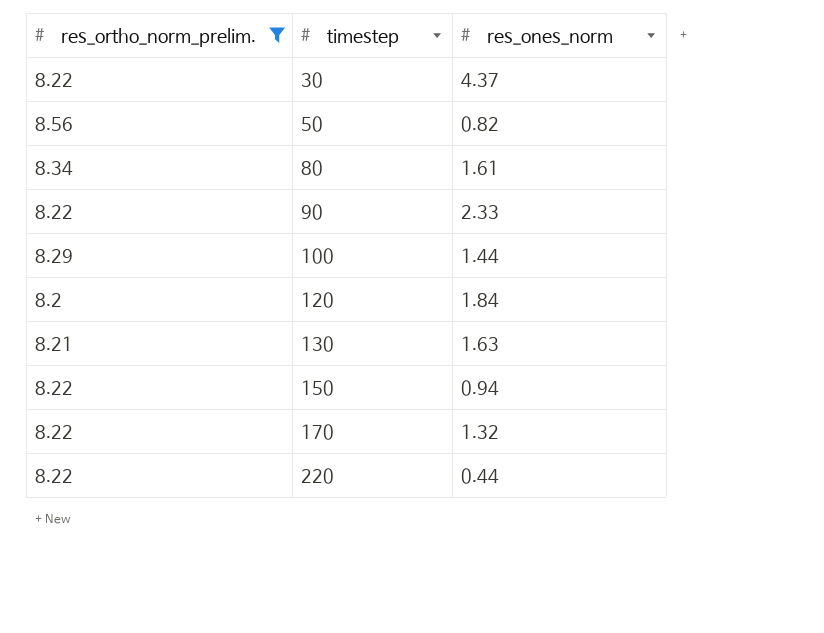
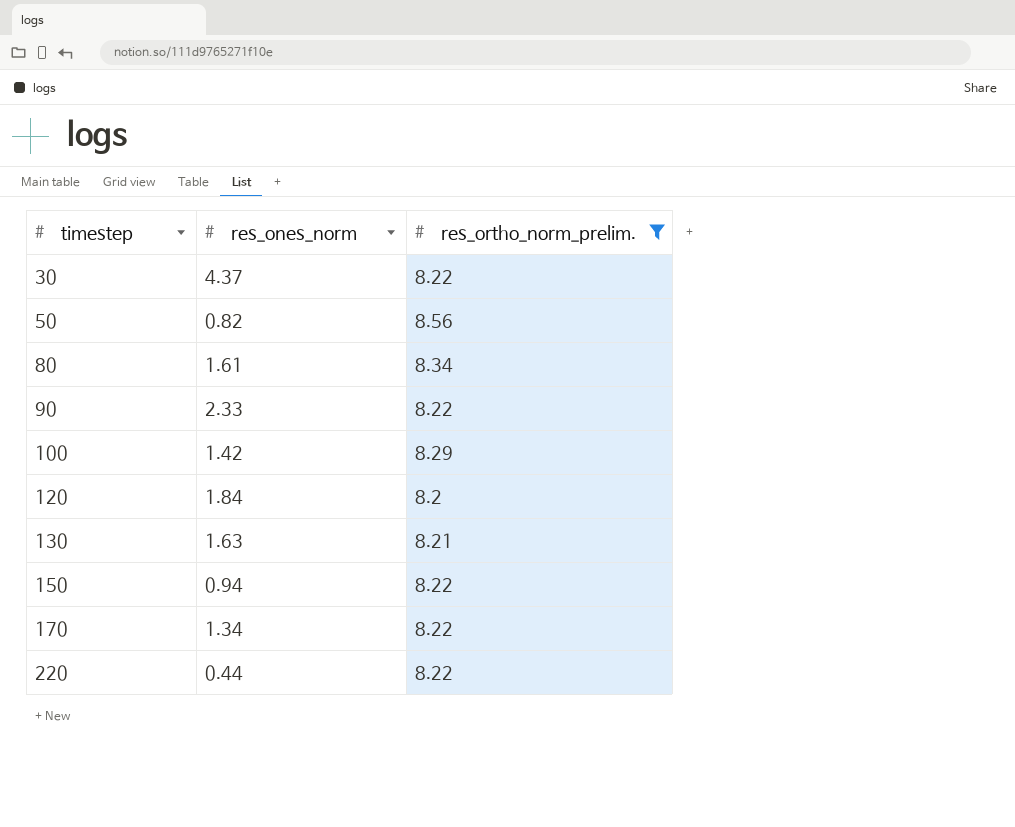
column res_ortho_norm_prelim. | position: 1 -> 3
100 | res_ones_norm: 1.44 -> 1.42
170 | res_ones_norm: 1.32 -> 1.34

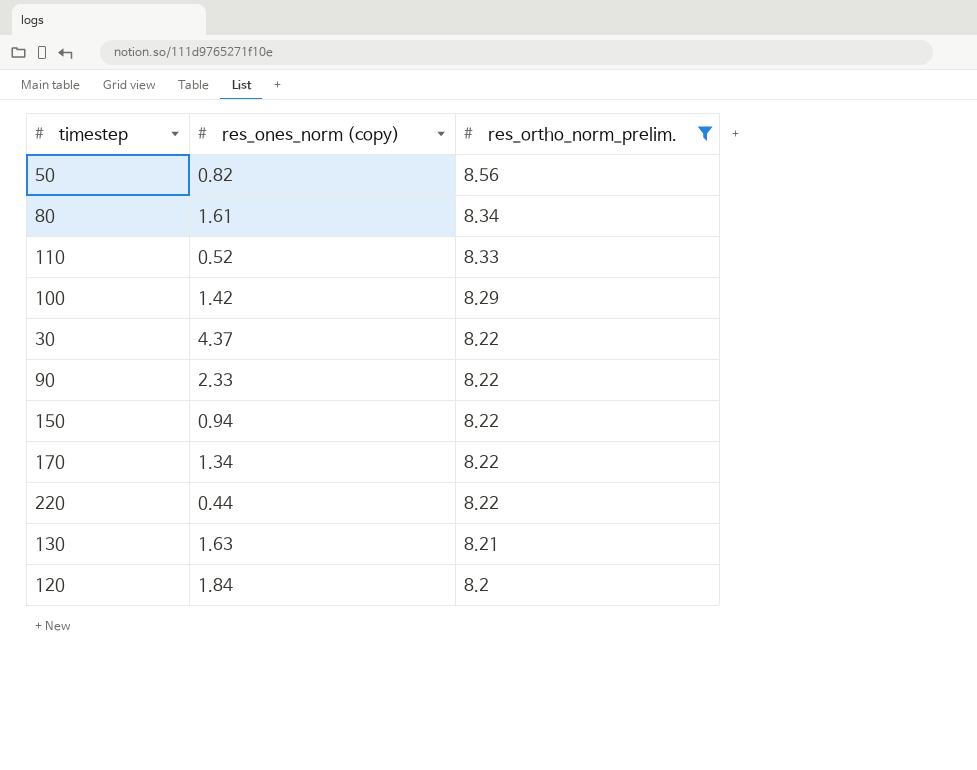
row order: timestep ascending -> res_ortho_norm_prelim. descending
column name: res_ones_norm -> res_ones_norm (copy)
row 110: none -> 0.52 | 8.33

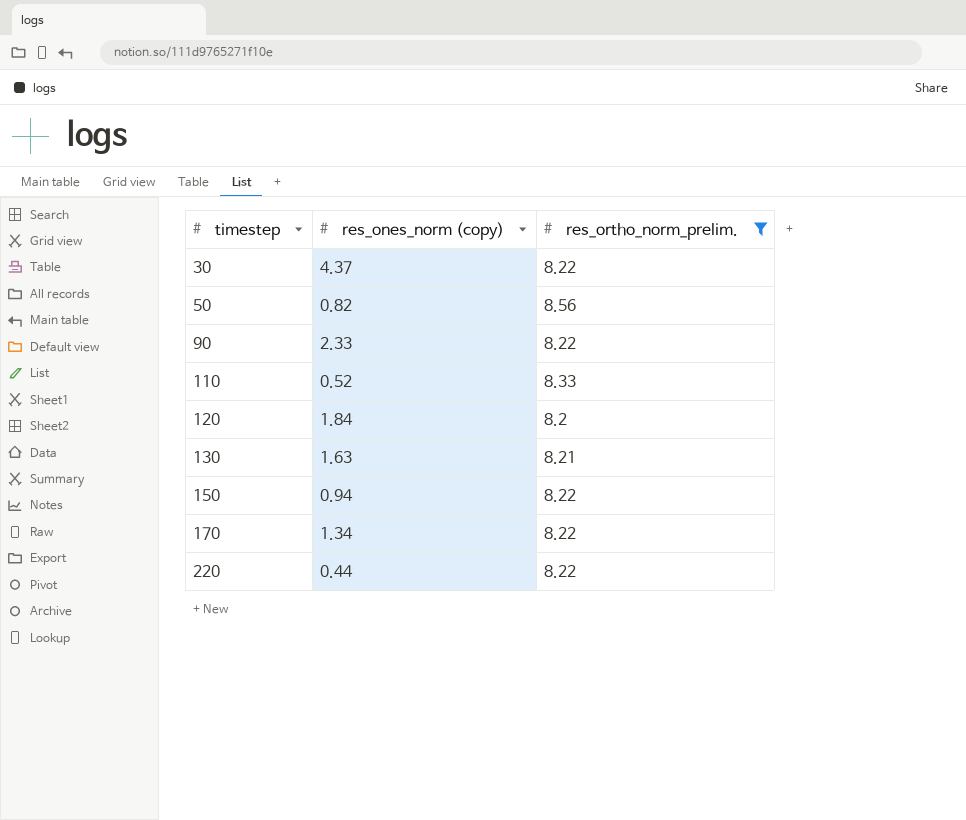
row order: res_ortho_norm_prelim. descending -> timestep ascending
row 80: 1.61 | 8.34 -> none
row 100: 1.42 | 8.29 -> none

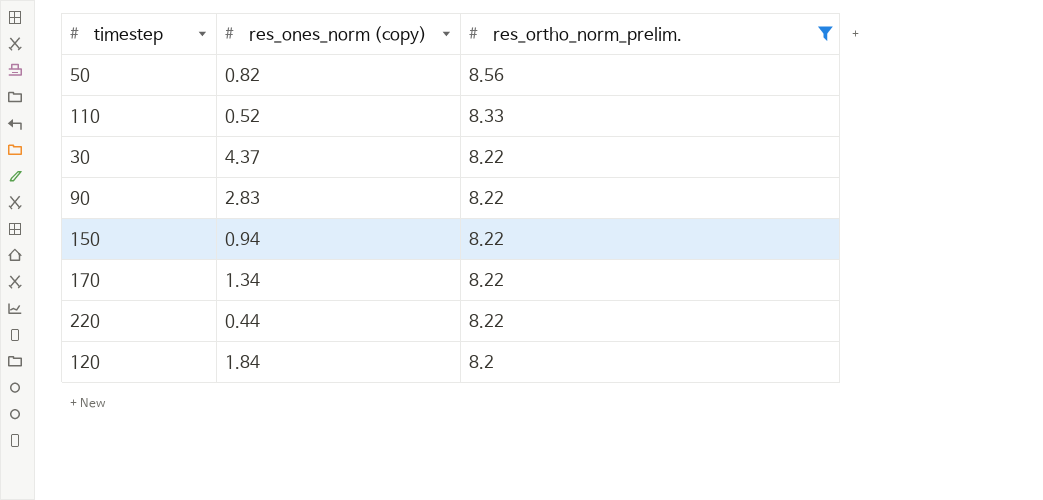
row order: timestep ascending -> res_ortho_norm_prelim. descending
row 130: 1.63 | 8.21 -> none
90 | res_ones_norm (copy): 2.33 -> 2.83

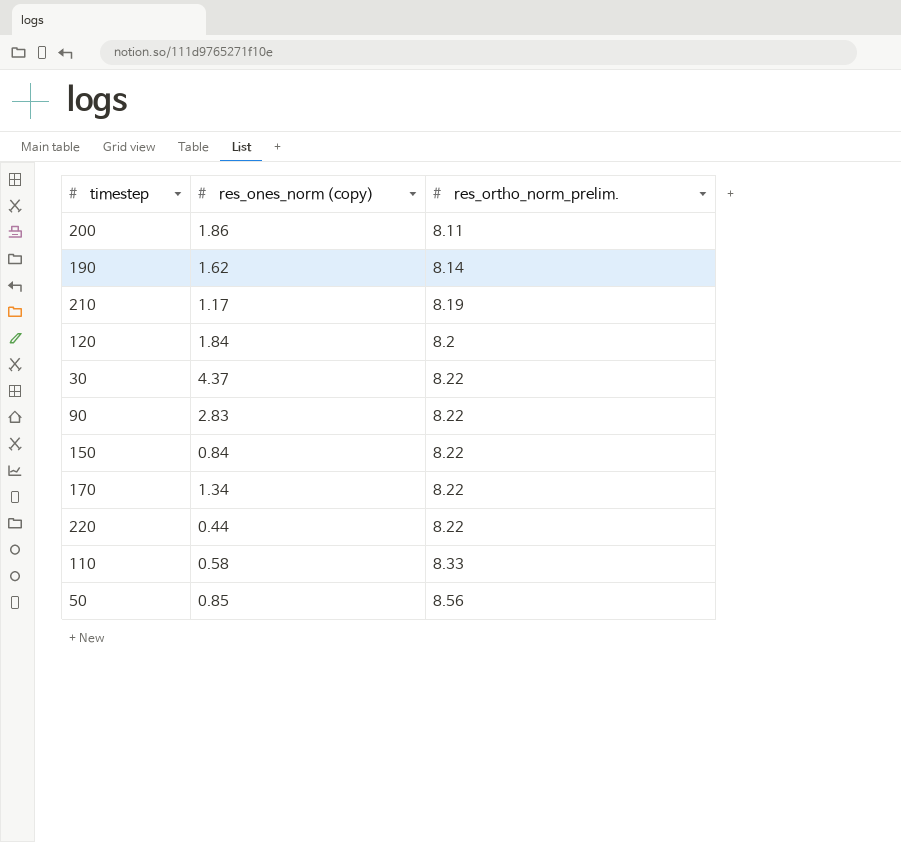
filter: res_ortho_norm_prelim. >= 8.2 -> none
row order: res_ortho_norm_prelim. descending -> res_ortho_norm_prelim. ascending
150 | res_ones_norm (copy): 0.94 -> 0.84
110 | res_ones_norm (copy): 0.52 -> 0.58
50 | res_ones_norm (copy): 0.82 -> 0.85

